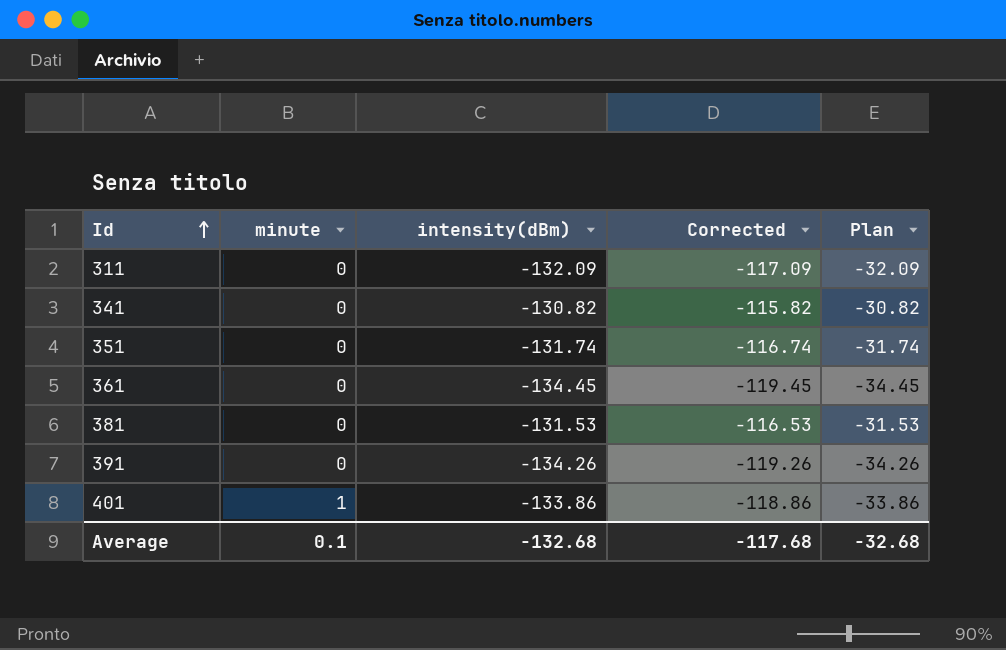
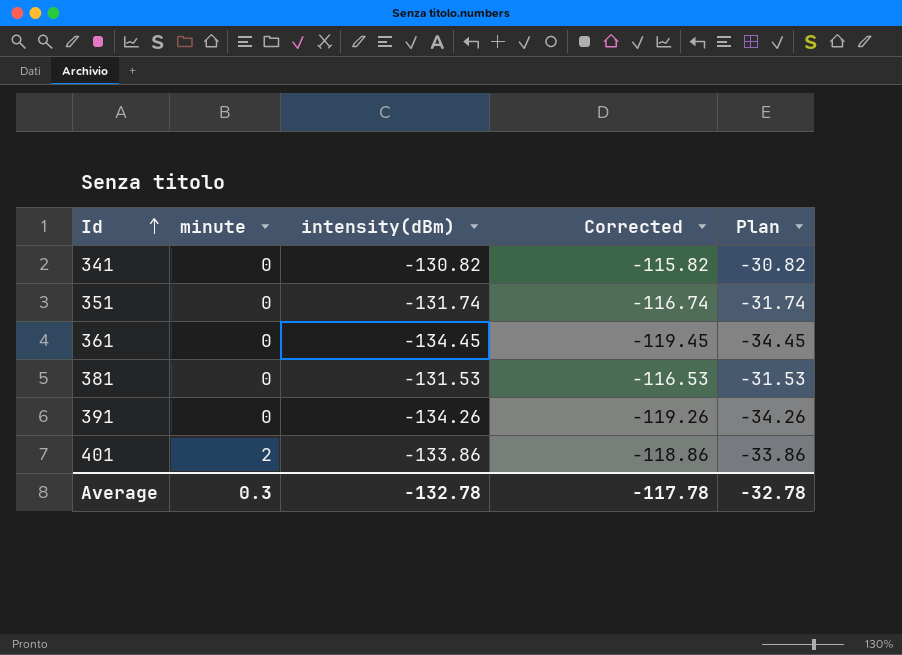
row 311: 0 | -132.09 | -117.09 | -32.09 -> none
401 | minute: 1 -> 2
Average | minute: 0.1 -> 0.3
Average | intensity(dBm): -132.68 -> -132.78
Average | Corrected: -117.68 -> -117.78
Average | Plan: -32.68 -> -32.78

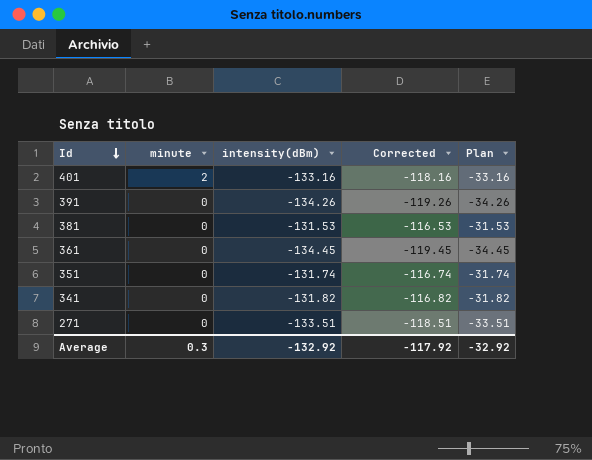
row order: Id ascending -> Id descending
401 | intensity(dBm): -133.86 -> -133.16
401 | Corrected: -118.86 -> -118.16
401 | Plan: -33.86 -> -33.16
341 | intensity(dBm): -130.82 -> -131.82
341 | Corrected: -115.82 -> -116.82
341 | Plan: -30.82 -> -31.82
row 271: none -> 0 | -133.51 | -118.51 | -33.51
Average | intensity(dBm): -132.78 -> -132.92
Average | Corrected: -117.78 -> -117.92
Average | Plan: -32.78 -> -32.92

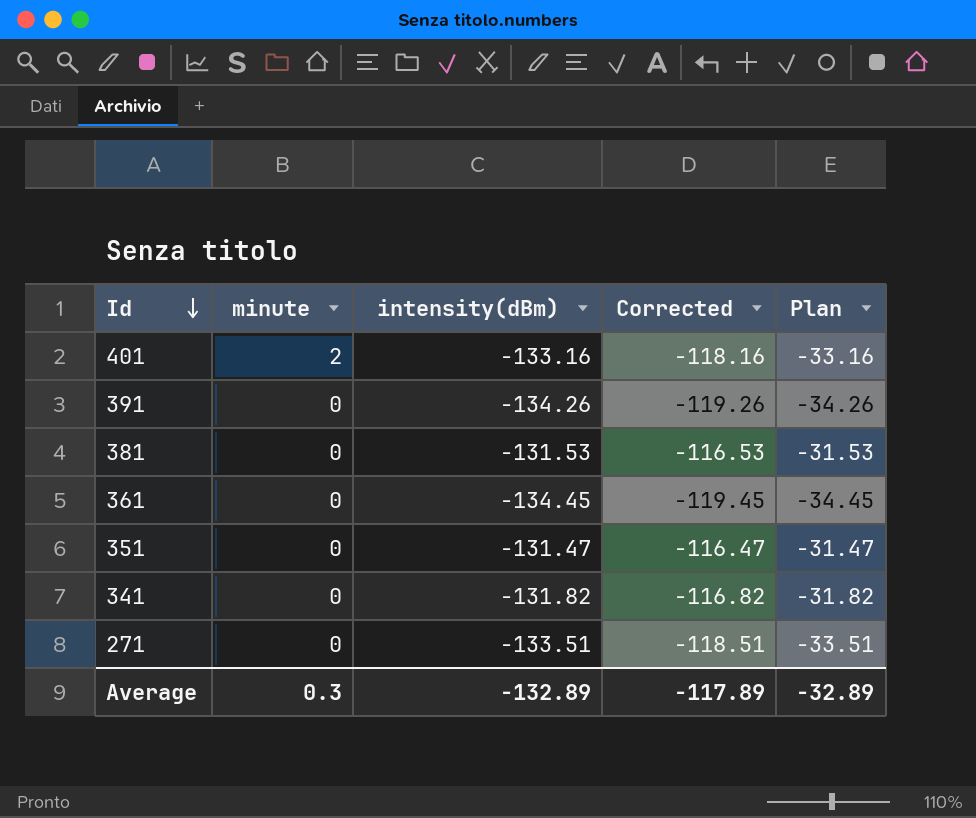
351 | intensity(dBm): -131.74 -> -131.47
351 | Corrected: -116.74 -> -116.47
351 | Plan: -31.74 -> -31.47
Average | intensity(dBm): -132.92 -> -132.89
Average | Corrected: -117.92 -> -117.89
Average | Plan: -32.92 -> -32.89

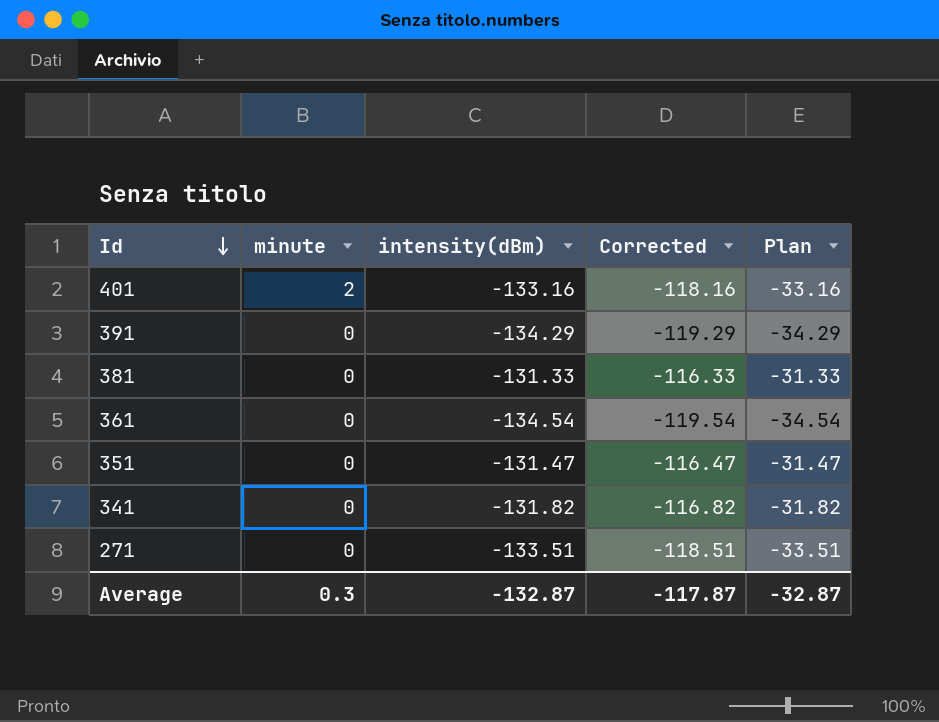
391 | intensity(dBm): -134.26 -> -134.29
391 | Corrected: -119.26 -> -119.29
391 | Plan: -34.26 -> -34.29
381 | intensity(dBm): -131.53 -> -131.33
381 | Corrected: -116.53 -> -116.33
381 | Plan: -31.53 -> -31.33
361 | intensity(dBm): -134.45 -> -134.54
361 | Corrected: -119.45 -> -119.54
361 | Plan: -34.45 -> -34.54
Average | intensity(dBm): -132.89 -> -132.87
Average | Corrected: -117.89 -> -117.87
Average | Plan: -32.89 -> -32.87

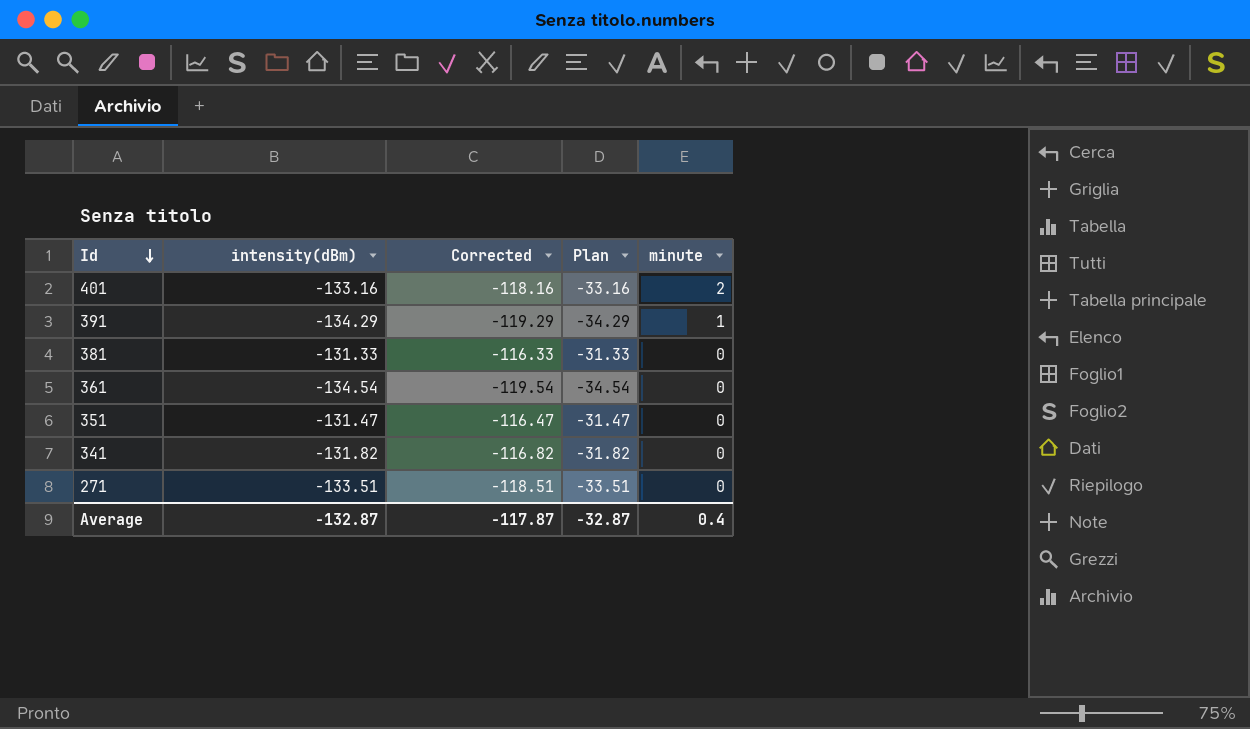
column minute | position: 2 -> 5
391 | minute: 0 -> 1
Average | minute: 0.3 -> 0.4

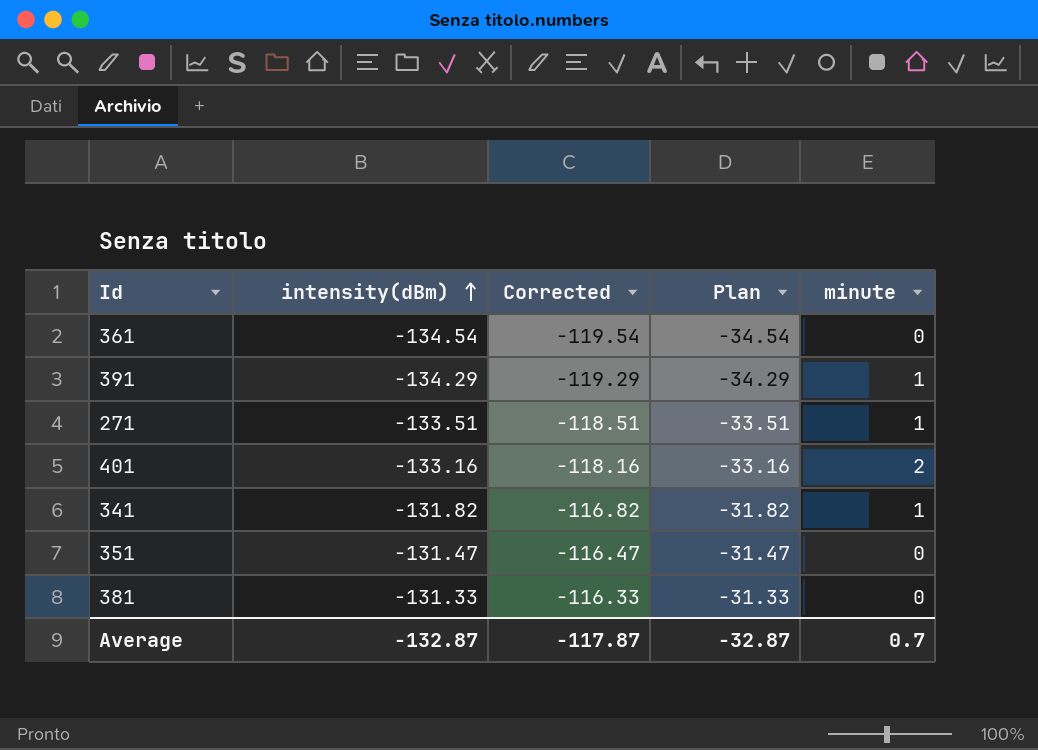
row order: Id descending -> intensity(dBm) ascending
271 | minute: 0 -> 1
341 | minute: 0 -> 1
Average | minute: 0.4 -> 0.7

